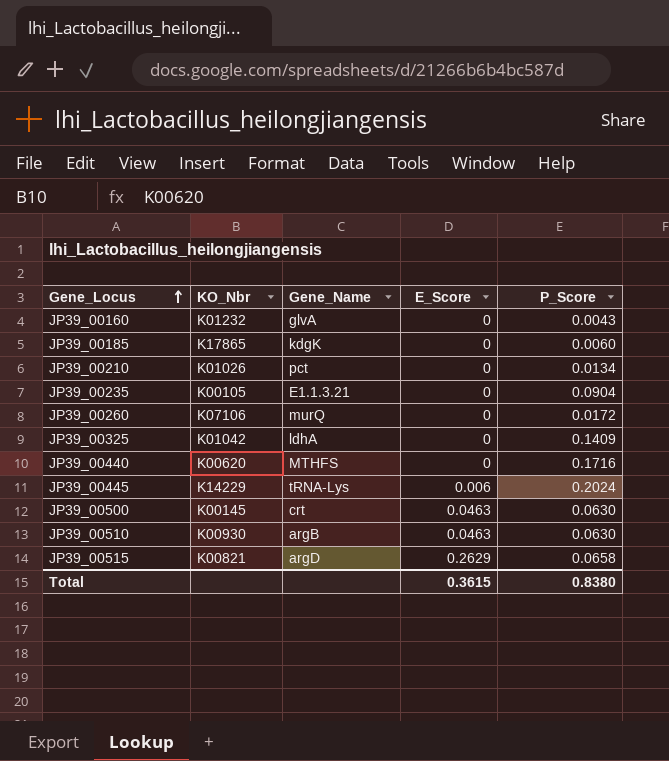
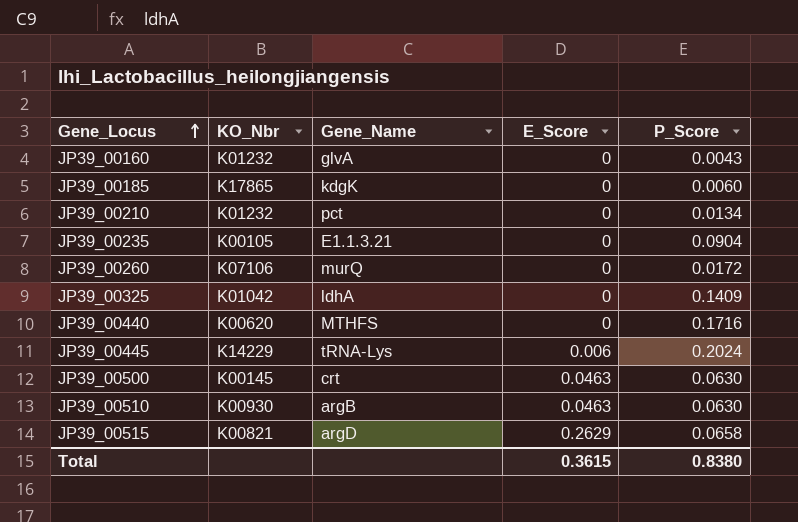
JP39_00210 | KO_Nbr: K01026 -> K01232

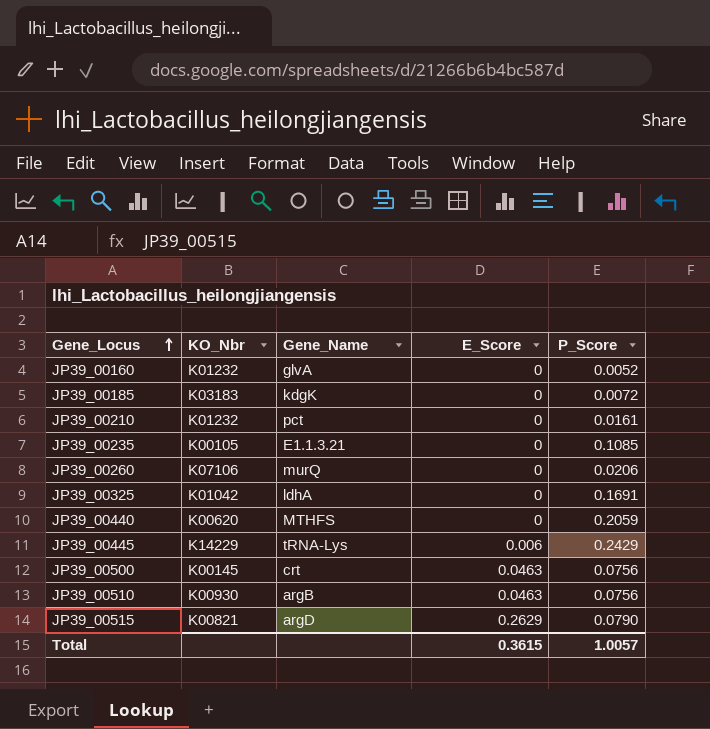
JP39_00160 | P_Score: 0.0043 -> 0.0052
JP39_00185 | KO_Nbr: K17865 -> K03183
JP39_00185 | P_Score: 0.0060 -> 0.0072
JP39_00210 | P_Score: 0.0134 -> 0.0161
JP39_00235 | P_Score: 0.0904 -> 0.1085
JP39_00260 | P_Score: 0.0172 -> 0.0206
JP39_00325 | P_Score: 0.1409 -> 0.1691
JP39_00440 | P_Score: 0.1716 -> 0.2059
JP39_00445 | P_Score: 0.2024 -> 0.2429
JP39_00500 | P_Score: 0.0630 -> 0.0756
JP39_00510 | P_Score: 0.0630 -> 0.0756
JP39_00515 | P_Score: 0.0658 -> 0.0790
Total | P_Score: 0.8380 -> 1.0057

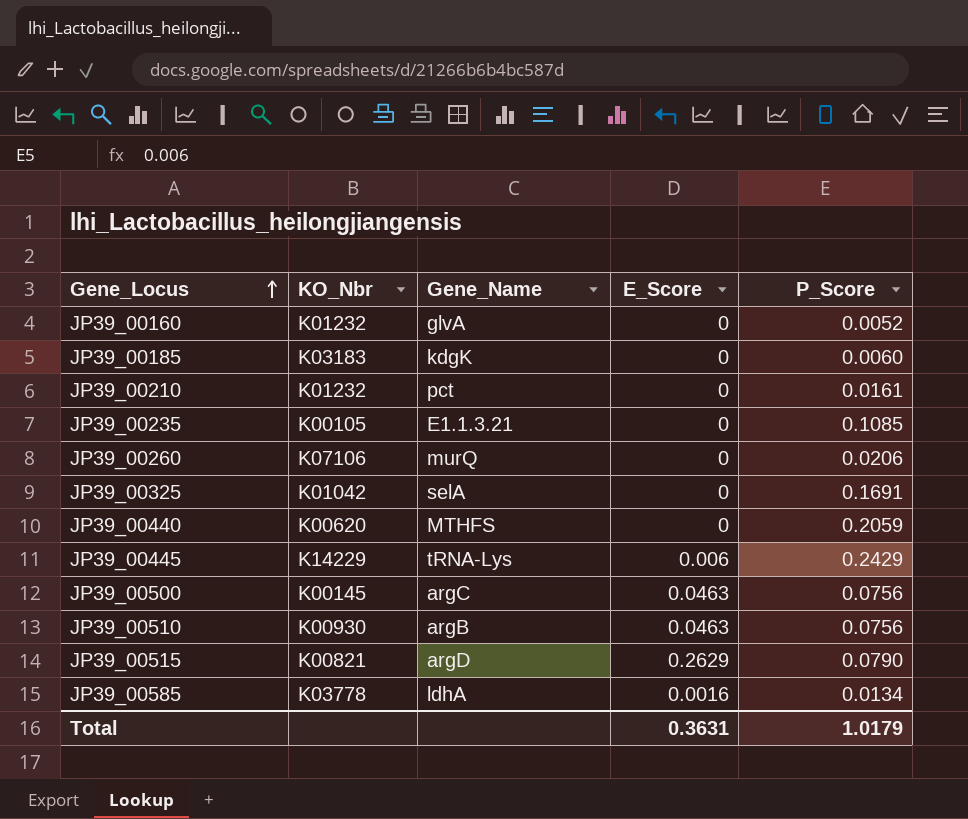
JP39_00185 | P_Score: 0.0072 -> 0.0060
JP39_00325 | Gene_Name: ldhA -> selA
JP39_00500 | Gene_Name: crt -> argC
row JP39_00585: none -> K03778 | ldhA | 0.0016 | 0.0134
Total | E_Score: 0.3615 -> 0.3631
Total | P_Score: 1.0057 -> 1.0179

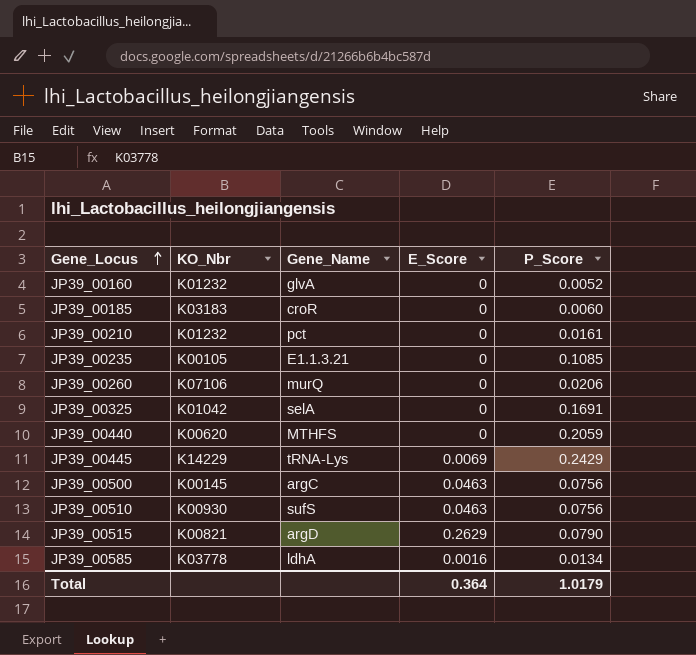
JP39_00185 | Gene_Name: kdgK -> croR
JP39_00445 | E_Score: 0.006 -> 0.0069
JP39_00510 | Gene_Name: argB -> sufS
Total | E_Score: 0.3631 -> 0.364

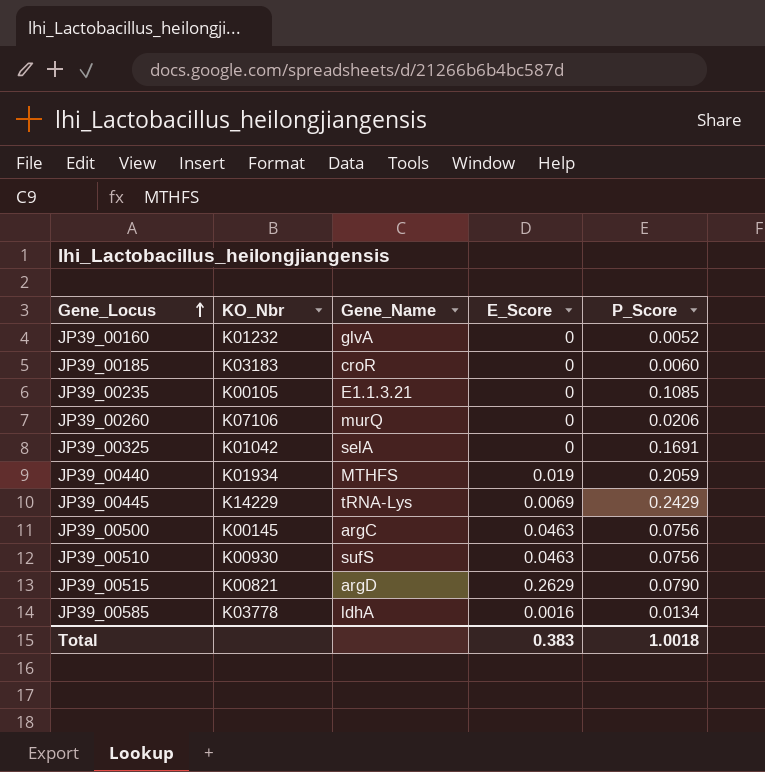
row JP39_00210: K01232 | pct | 0 | 0.0161 -> none
JP39_00440 | KO_Nbr: K00620 -> K01934
JP39_00440 | E_Score: 0 -> 0.019
Total | E_Score: 0.364 -> 0.383
Total | P_Score: 1.0179 -> 1.0018

